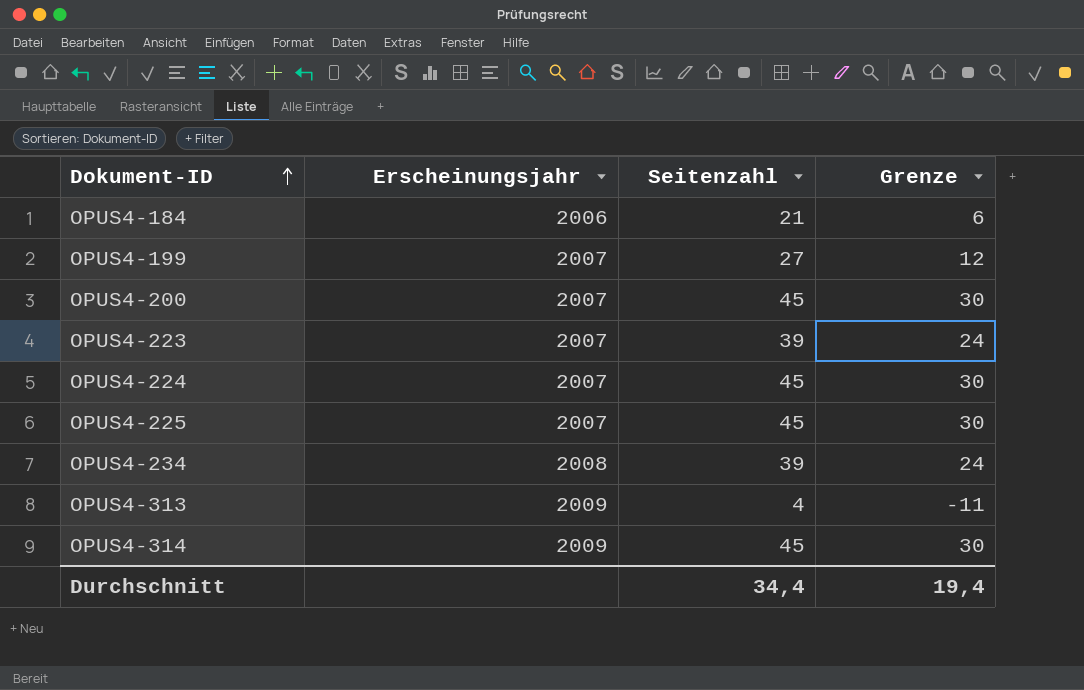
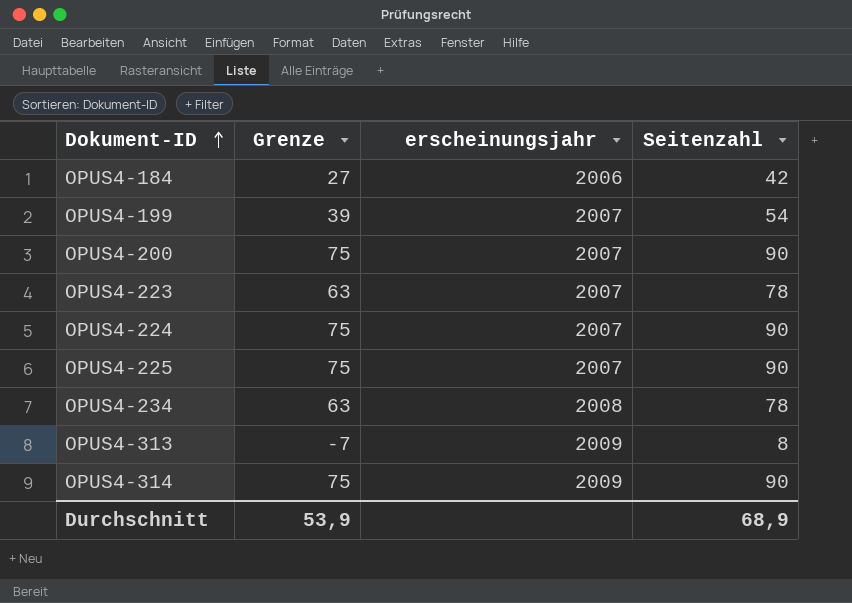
column Grenze | position: 4 -> 2
column name: Erscheinungsjahr -> erscheinungsjahr
OPUS4-184 | Grenze: 6 -> 27
OPUS4-184 | Seitenzahl: 21 -> 42
OPUS4-199 | Grenze: 12 -> 39
OPUS4-199 | Seitenzahl: 27 -> 54
OPUS4-200 | Grenze: 30 -> 75
OPUS4-200 | Seitenzahl: 45 -> 90
OPUS4-223 | Grenze: 24 -> 63
OPUS4-223 | Seitenzahl: 39 -> 78
OPUS4-224 | Grenze: 30 -> 75
OPUS4-224 | Seitenzahl: 45 -> 90
OPUS4-225 | Grenze: 30 -> 75
OPUS4-225 | Seitenzahl: 45 -> 90
OPUS4-234 | Grenze: 24 -> 63
OPUS4-234 | Seitenzahl: 39 -> 78
OPUS4-313 | Grenze: -11 -> -7
OPUS4-313 | Seitenzahl: 4 -> 8
OPUS4-314 | Grenze: 30 -> 75
OPUS4-314 | Seitenzahl: 45 -> 90
Durchschnitt | Grenze: 19,4 -> 53,9
Durchschnitt | Seitenzahl: 34,4 -> 68,9

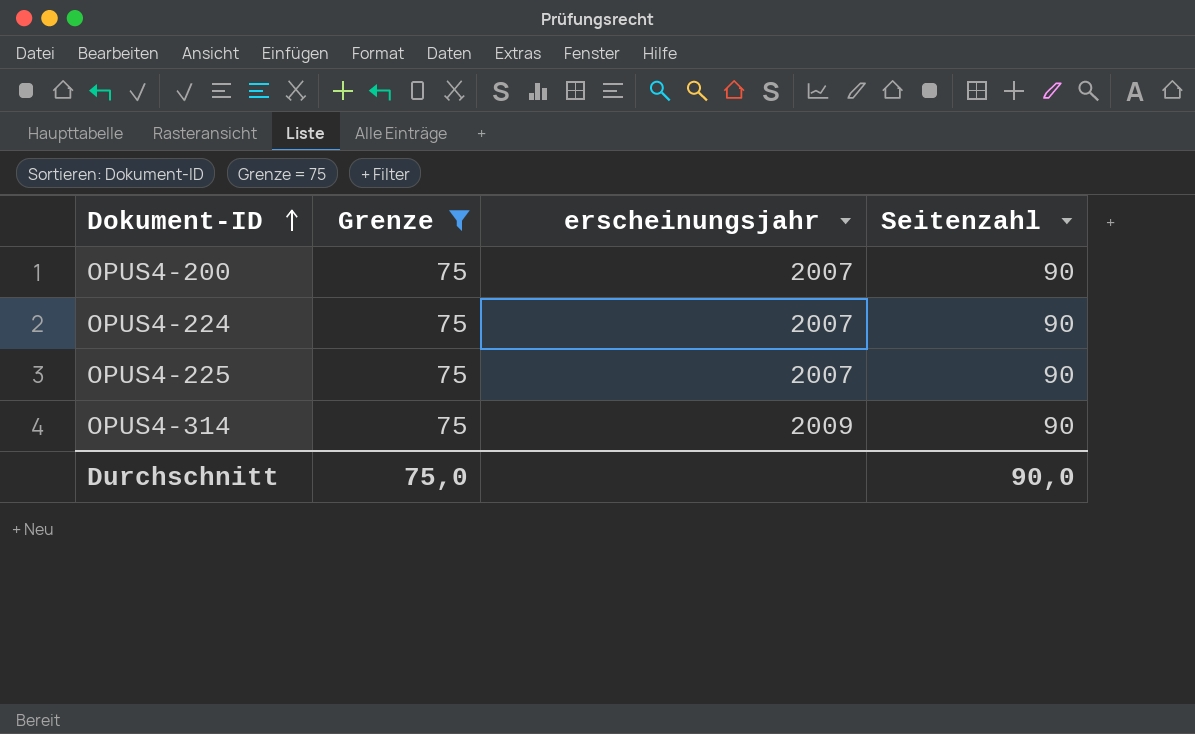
filter: none -> Grenze = 75
Durchschnitt | Grenze: 53,9 -> 75,0
Durchschnitt | Seitenzahl: 68,9 -> 90,0

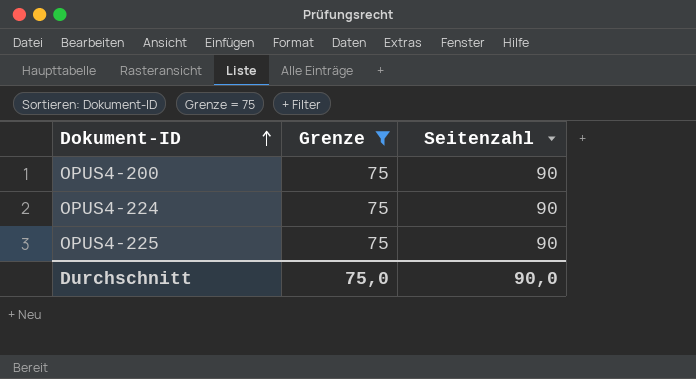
column erscheinungsjahr | position: 3 -> none
row OPUS4-314: 75 | 2009 | 90 -> none

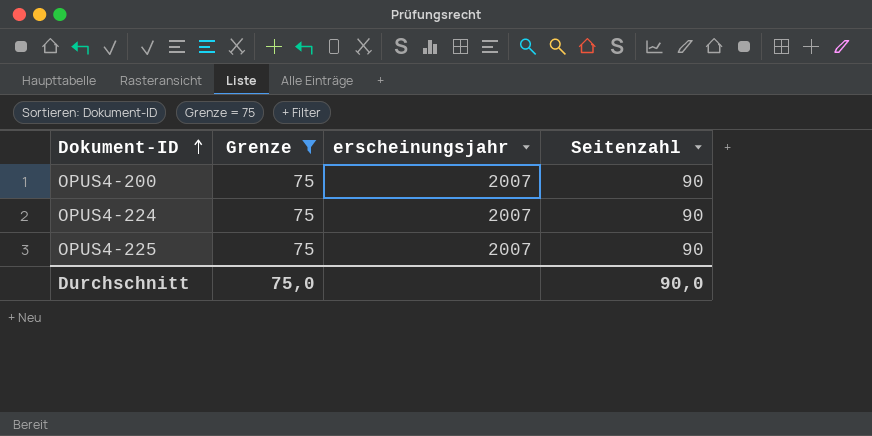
column erscheinungsjahr | position: none -> 3

